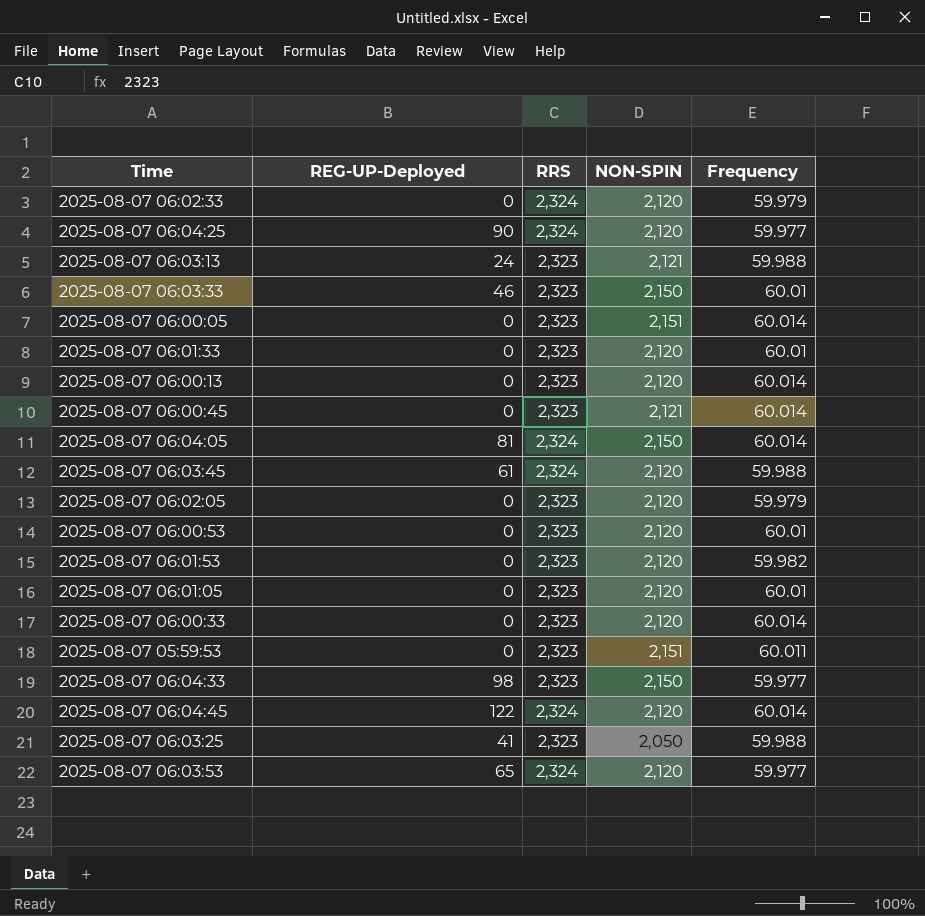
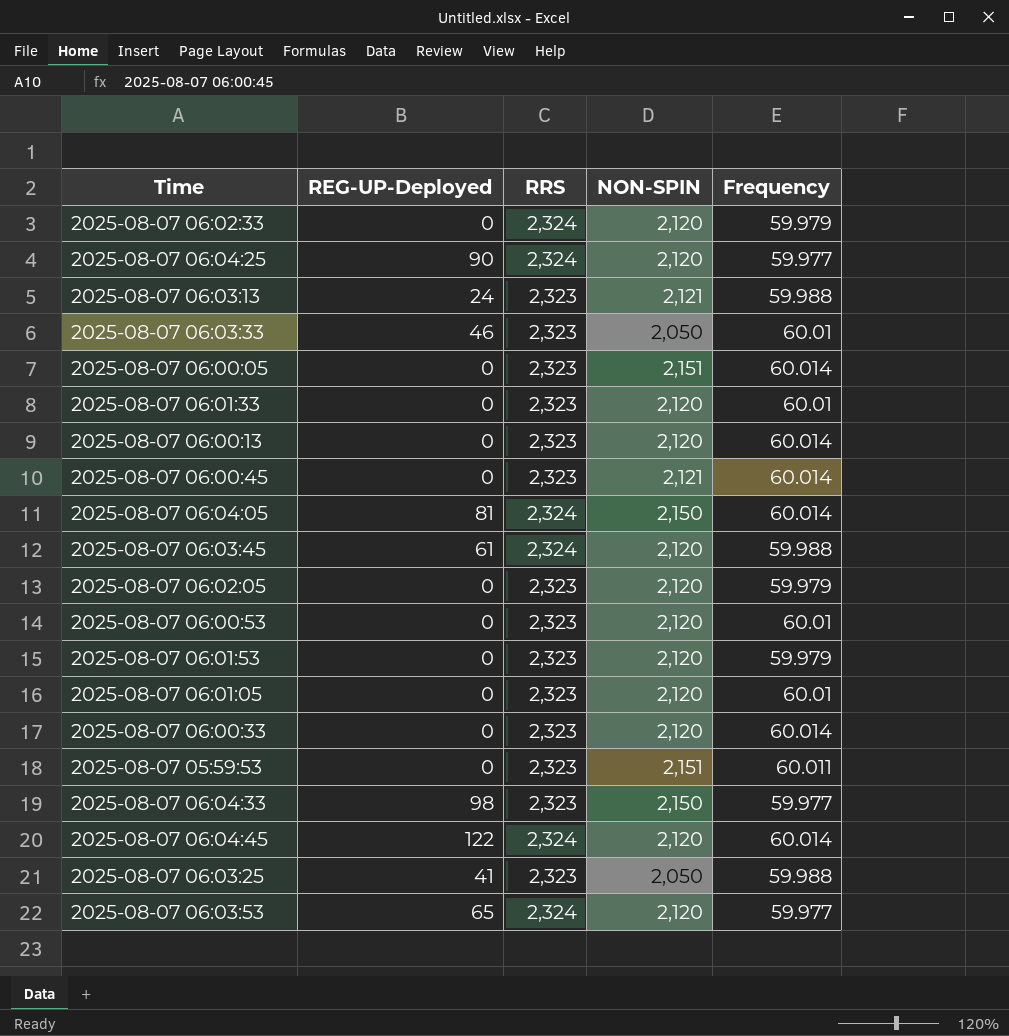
2025-08-07 06:03:33 | NON-SPIN: 2,150 -> 2,050
2025-08-07 06:01:53 | Frequency: 59.982 -> 59.979

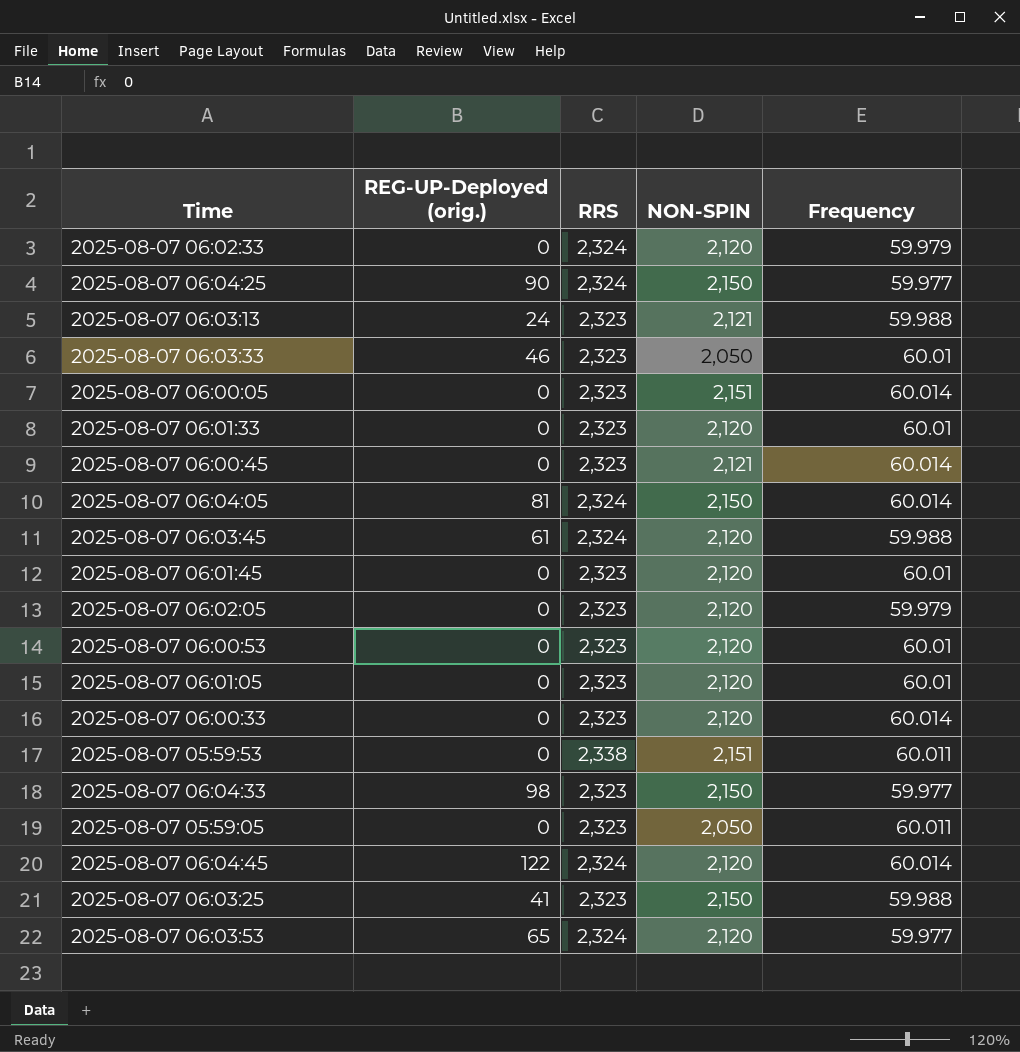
column name: REG-UP-Deployed -> REG-UP-Deployed (orig.)
row 2025-08-07 06:00:13: 0 | 2,323 | 2,120 | 60.014 -> none
row 2025-08-07 06:01:53: 0 | 2,323 | 2,120 | 59.979 -> none
2025-08-07 06:04:25 | NON-SPIN: 2,120 -> 2,150
row 2025-08-07 06:01:45: none -> 0 | 2,323 | 2,120 | 60.01
2025-08-07 05:59:53 | RRS: 2,323 -> 2,338
row 2025-08-07 05:59:05: none -> 0 | 2,323 | 2,050 | 60.011
2025-08-07 06:03:25 | NON-SPIN: 2,050 -> 2,150

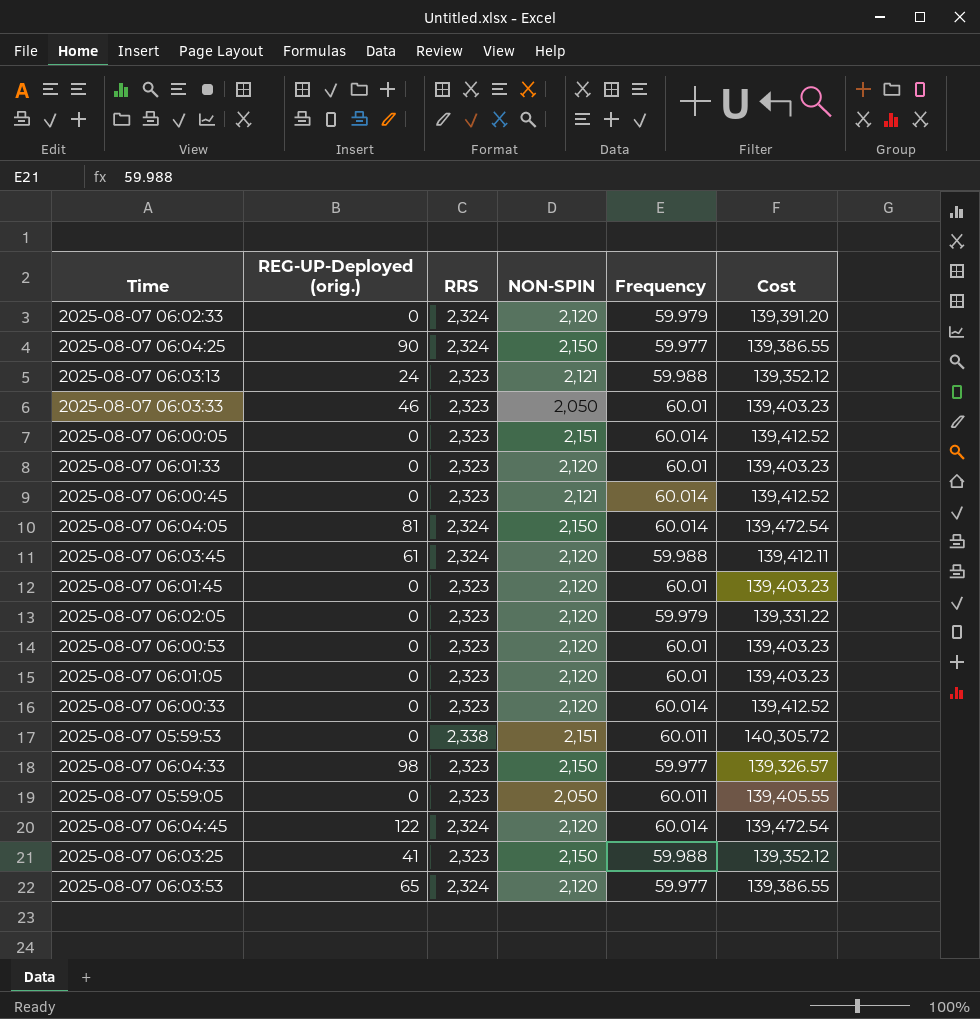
column Cost | formula: none -> [RRS] * [Frequency]

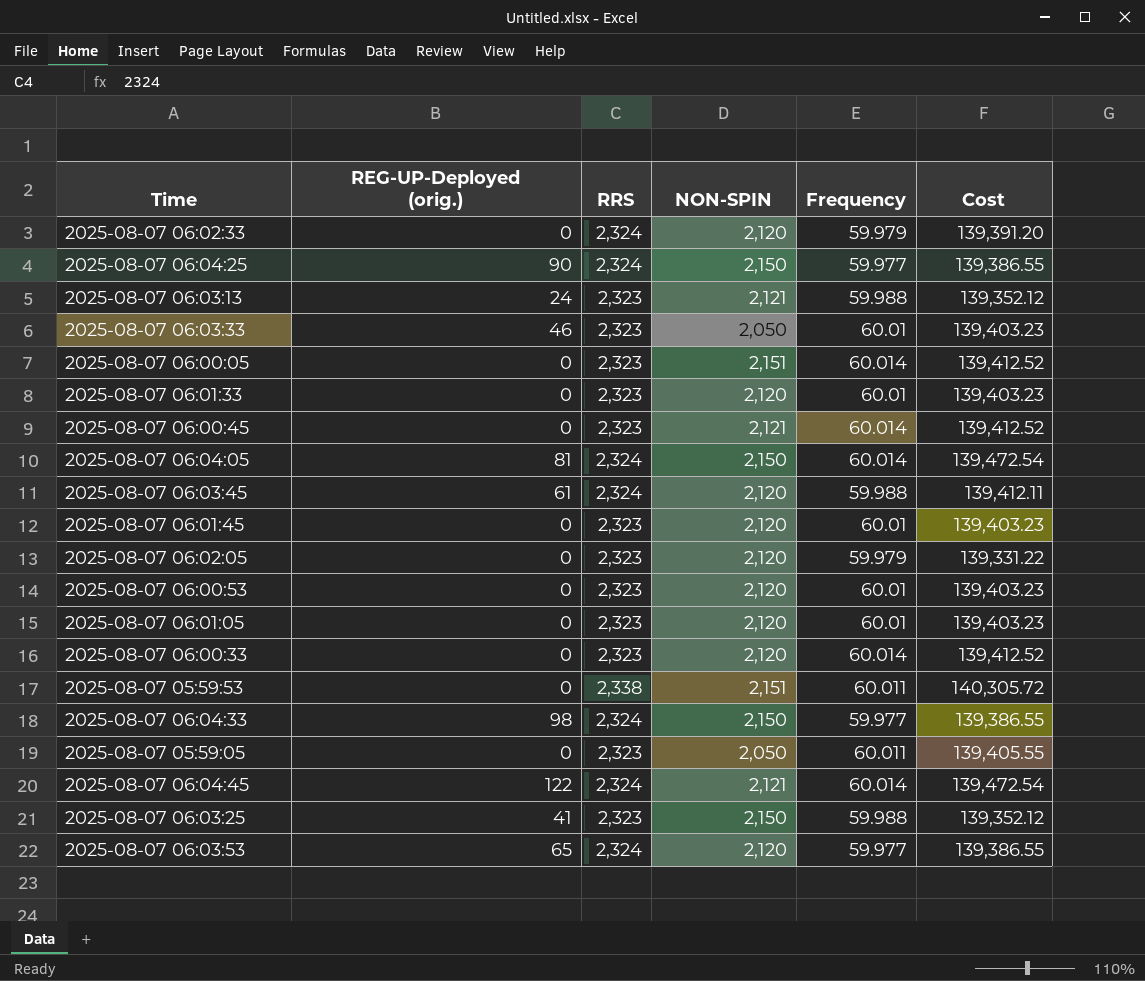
2025-08-07 06:04:33 | RRS: 2,323 -> 2,324
2025-08-07 06:04:33 | Cost: 139,326.57 -> 139,386.55
2025-08-07 06:04:45 | NON-SPIN: 2,120 -> 2,121

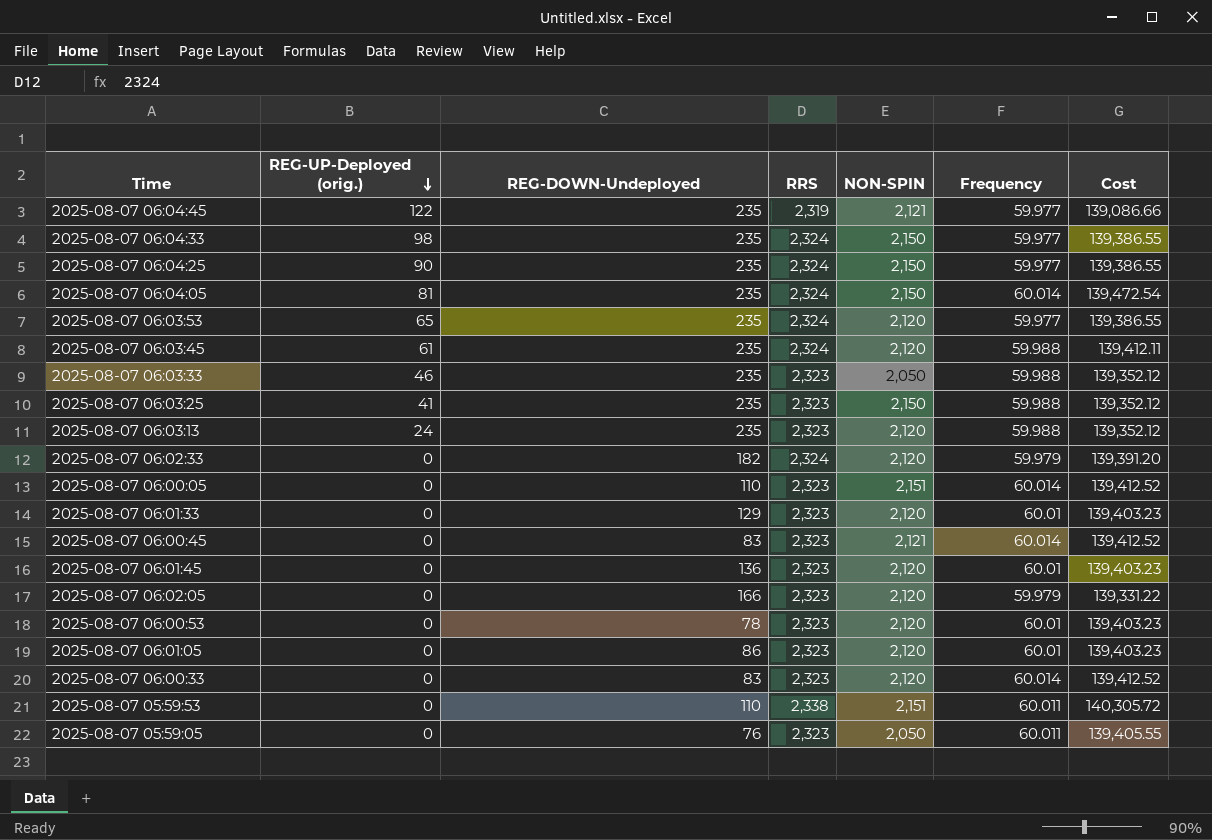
row order: none -> REG-UP-Deployed (orig.) descending
column REG-DOWN-Undeployed | position: none -> 3
2025-08-07 06:04:45 | RRS: 2,324 -> 2,319
2025-08-07 06:04:45 | Frequency: 60.014 -> 59.977
2025-08-07 06:04:45 | Cost: 139,472.54 -> 139,086.66
2025-08-07 06:03:33 | Frequency: 60.01 -> 59.988
2025-08-07 06:03:33 | Cost: 139,403.23 -> 139,352.12
2025-08-07 06:03:13 | NON-SPIN: 2,121 -> 2,120

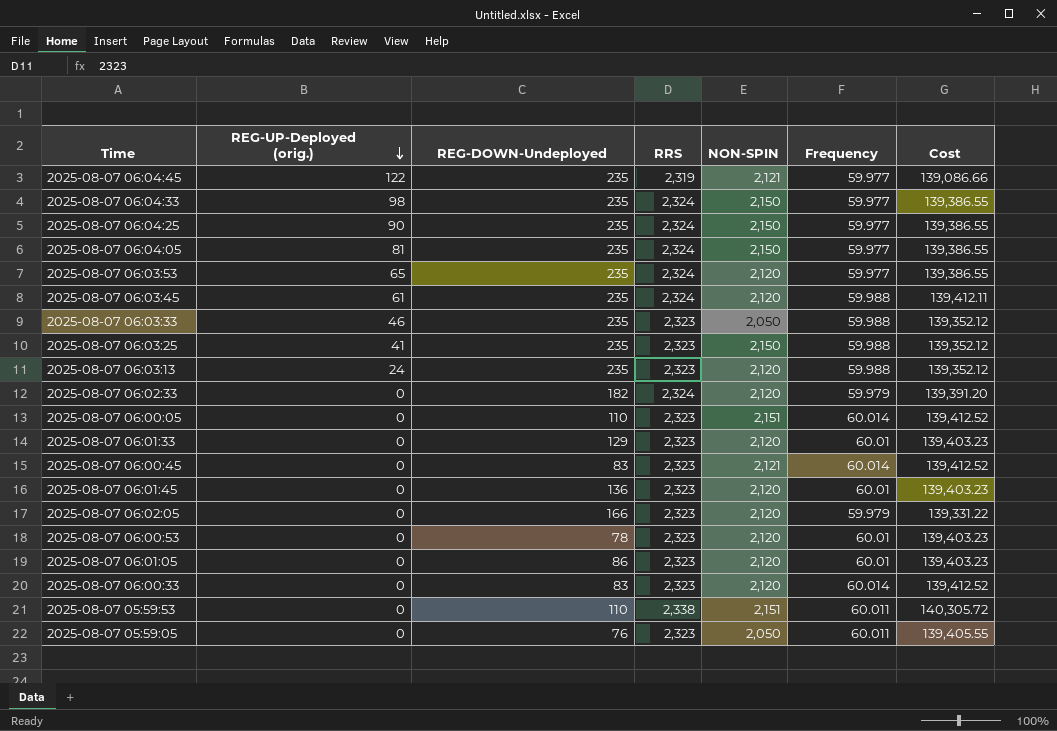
2025-08-07 06:04:05 | Frequency: 60.014 -> 59.977
2025-08-07 06:04:05 | Cost: 139,472.54 -> 139,386.55

